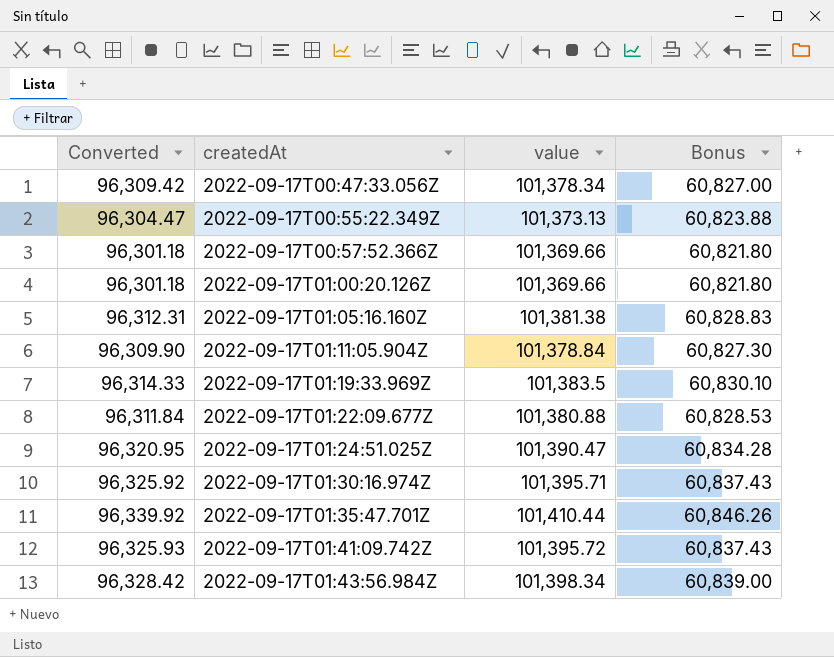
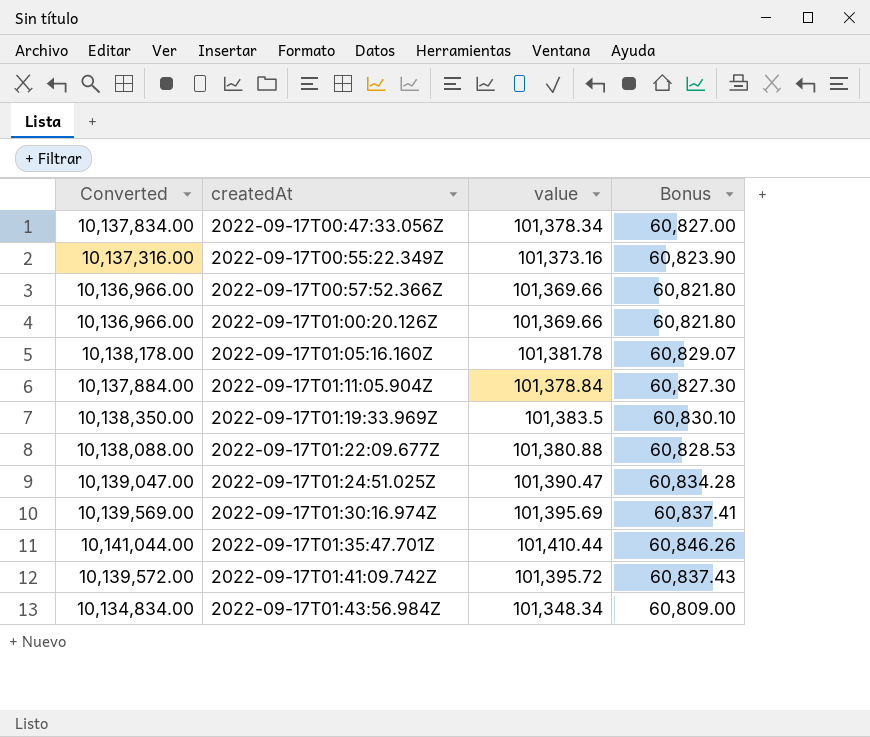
column Converted | formula: [value] * 0.95 -> [value] * 100
2022-09-17T00:55:22.349Z | value: 101,373.13 -> 101,373.16
2022-09-17T00:55:22.349Z | Bonus: 60,823.88 -> 60,823.90
2022-09-17T01:05:16.160Z | value: 101,381.38 -> 101,381.78
2022-09-17T01:05:16.160Z | Bonus: 60,828.83 -> 60,829.07
2022-09-17T01:30:16.974Z | value: 101,395.71 -> 101,395.69
2022-09-17T01:30:16.974Z | Bonus: 60,837.43 -> 60,837.41
2022-09-17T01:43:56.984Z | value: 101,398.34 -> 101,348.34
2022-09-17T01:43:56.984Z | Bonus: 60,839.00 -> 60,809.00

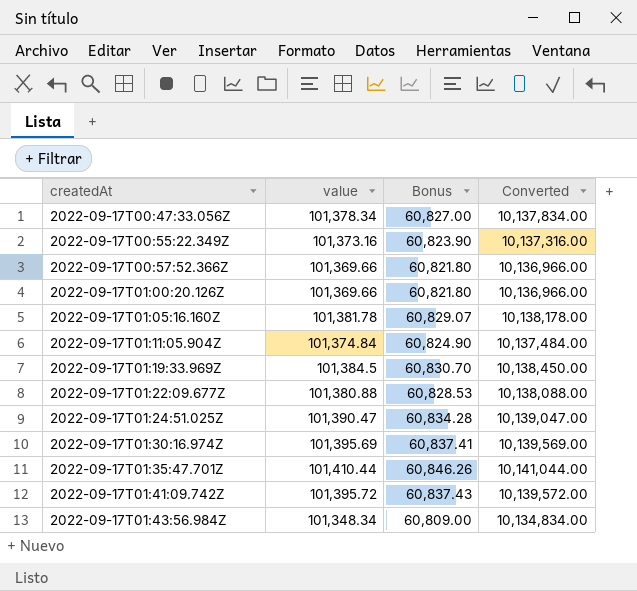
column Converted | position: 1 -> 4
2022-09-17T01:11:05.904Z | value: 101,378.84 -> 101,374.84
2022-09-17T01:11:05.904Z | Bonus: 60,827.30 -> 60,824.90
2022-09-17T01:11:05.904Z | Converted: 10,137,884.00 -> 10,137,484.00
2022-09-17T01:19:33.969Z | value: 101,383.5 -> 101,384.5
2022-09-17T01:19:33.969Z | Bonus: 60,830.10 -> 60,830.70
2022-09-17T01:19:33.969Z | Converted: 10,138,350.00 -> 10,138,450.00

